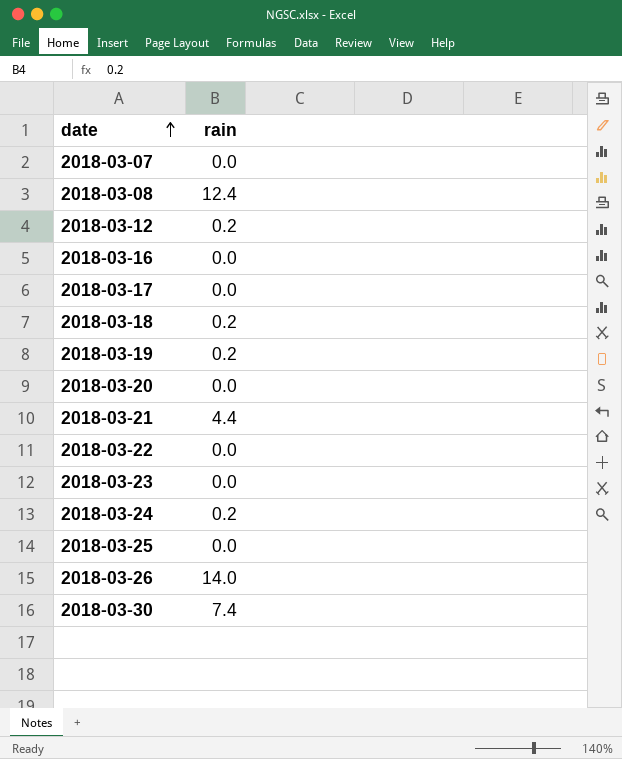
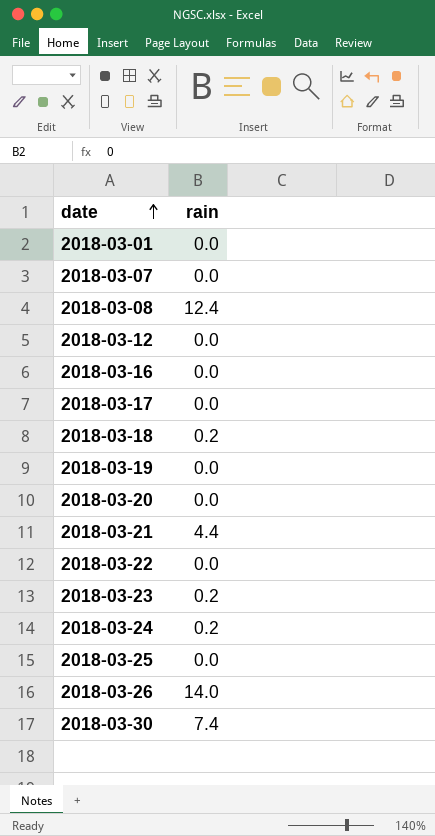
row 2018-03-01: none -> 0.0
2018-03-12 | rain: 0.2 -> 0.0
2018-03-19 | rain: 0.2 -> 0.0
2018-03-23 | rain: 0.0 -> 0.2

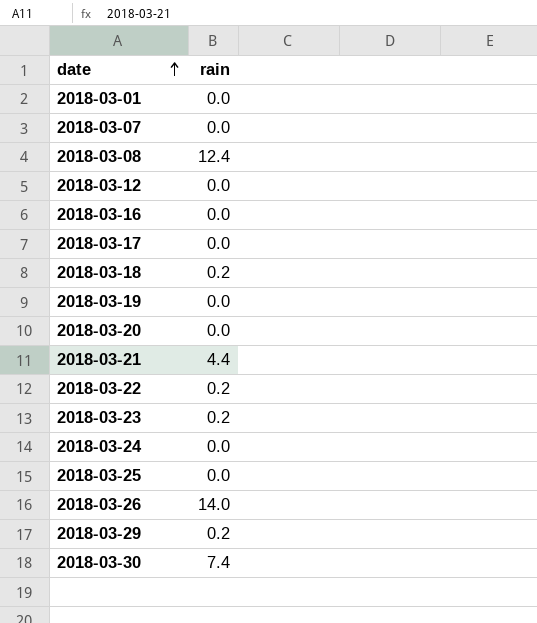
2018-03-22 | rain: 0.0 -> 0.2
2018-03-24 | rain: 0.2 -> 0.0
row 2018-03-29: none -> 0.2

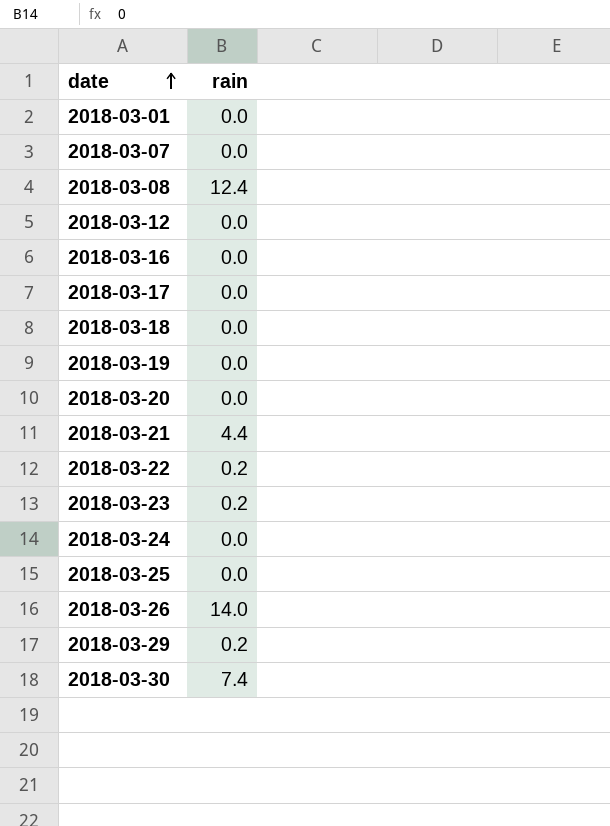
2018-03-18 | rain: 0.2 -> 0.0

